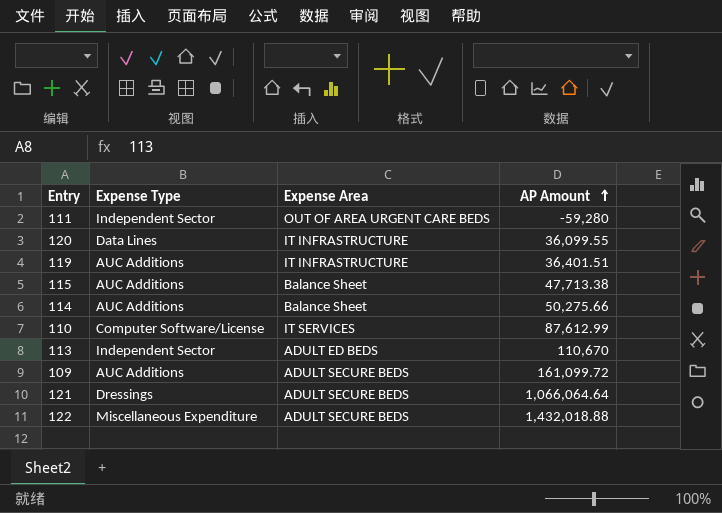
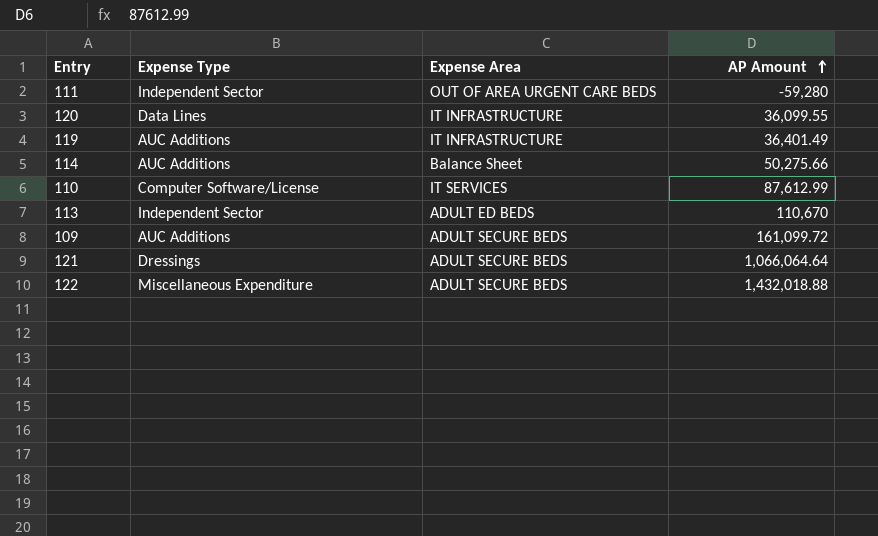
row 115: AUC Additions | Balance Sheet | 47,713.38 -> none
119 | AP Amount: 36,401.51 -> 36,401.49

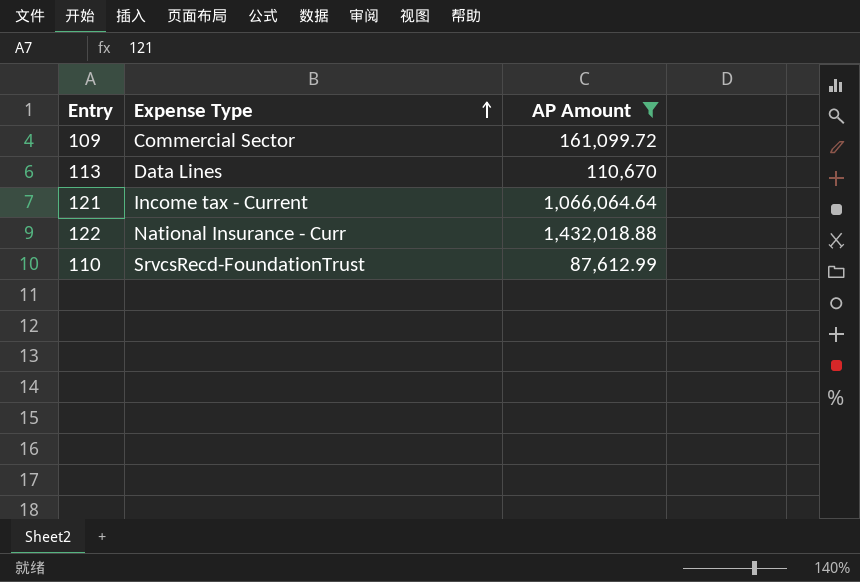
filter: none -> AP Amount >= 87,612.99
row order: AP Amount ascending -> Expense Type ascending
column Expense Area | position: 3 -> none
109 | Expense Type: AUC Additions -> Commercial Sector
113 | Expense Type: Independent Sector -> Data Lines
121 | Expense Type: Dressings -> Income tax - Current
122 | Expense Type: Miscellaneous Expenditure -> National Insurance - Curr
110 | Expense Type: Computer Software/License -> SrvcsRecd-FoundationTrust

